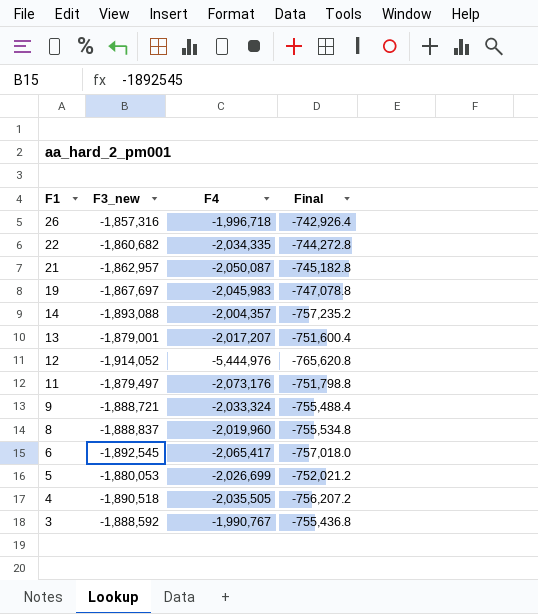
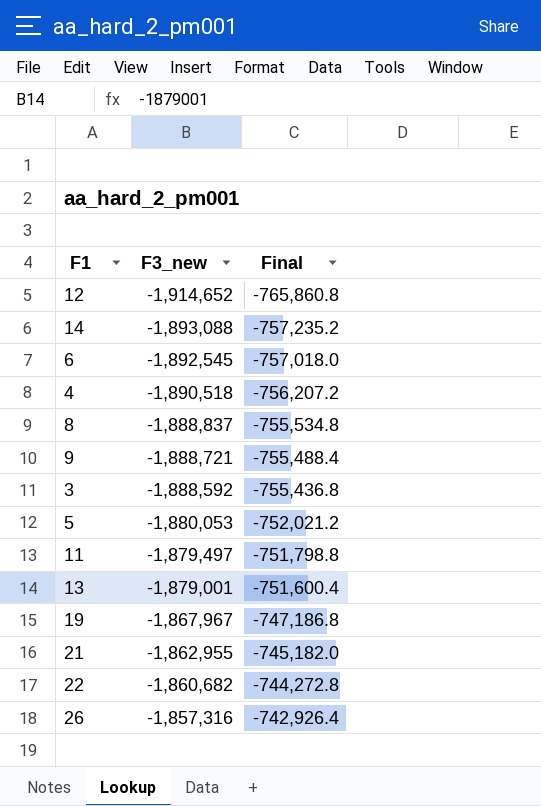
row order: F1 descending -> F3_new ascending
column F4 | position: 3 -> none
12 | F3_new: -1,914,052 -> -1,914,652
12 | Final: -765,620.8 -> -765,860.8
19 | F3_new: -1,867,697 -> -1,867,967
19 | Final: -747,078.8 -> -747,186.8
21 | F3_new: -1,862,957 -> -1,862,955
21 | Final: -745,182.8 -> -745,182.0

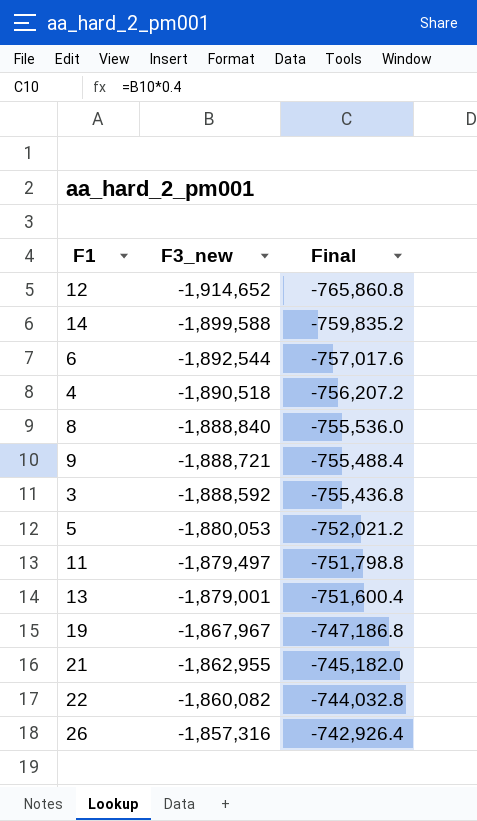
14 | F3_new: -1,893,088 -> -1,899,588
14 | Final: -757,235.2 -> -759,835.2
6 | F3_new: -1,892,545 -> -1,892,544
6 | Final: -757,018.0 -> -757,017.6
8 | F3_new: -1,888,837 -> -1,888,840
8 | Final: -755,534.8 -> -755,536.0
22 | F3_new: -1,860,682 -> -1,860,082
22 | Final: -744,272.8 -> -744,032.8

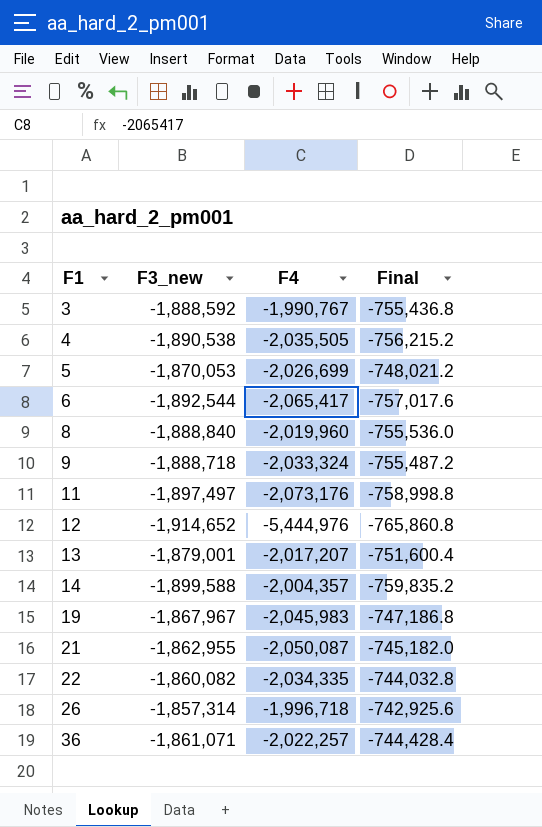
row order: F3_new ascending -> F1 ascending
column F4 | position: none -> 3
4 | F3_new: -1,890,518 -> -1,890,538
4 | Final: -756,207.2 -> -756,215.2
5 | F3_new: -1,880,053 -> -1,870,053
5 | Final: -752,021.2 -> -748,021.2
9 | F3_new: -1,888,721 -> -1,888,718
9 | Final: -755,488.4 -> -755,487.2
11 | F3_new: -1,879,497 -> -1,897,497
11 | Final: -751,798.8 -> -758,998.8
26 | F3_new: -1,857,316 -> -1,857,314
26 | Final: -742,926.4 -> -742,925.6
row 36: none -> -1,861,071 | -2,022,257 | -744,428.4

